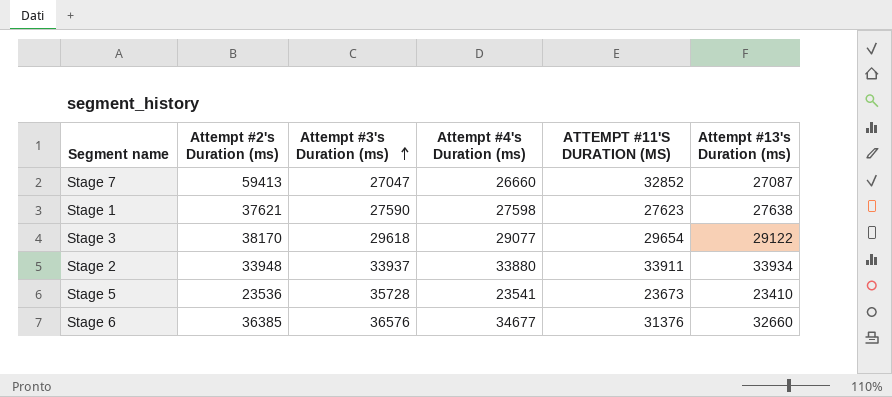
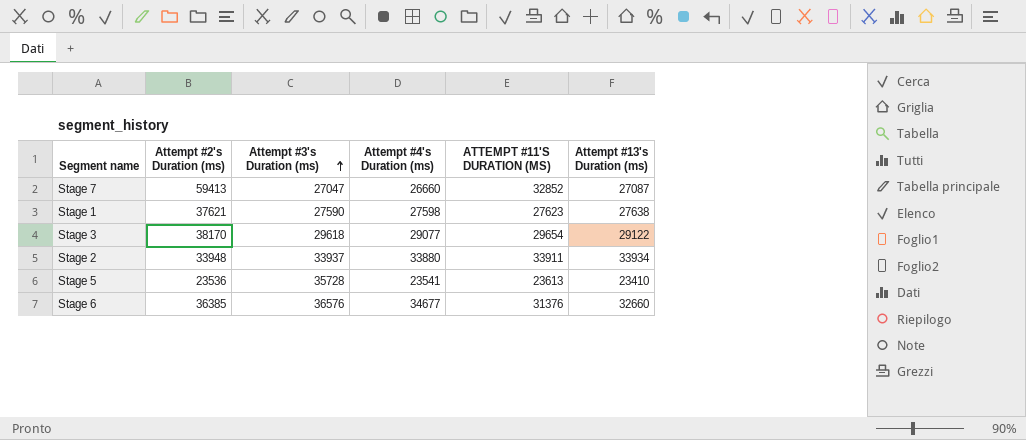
Stage 5 | ATTEMPT #11'S DURATION (MS): 23673 -> 23613

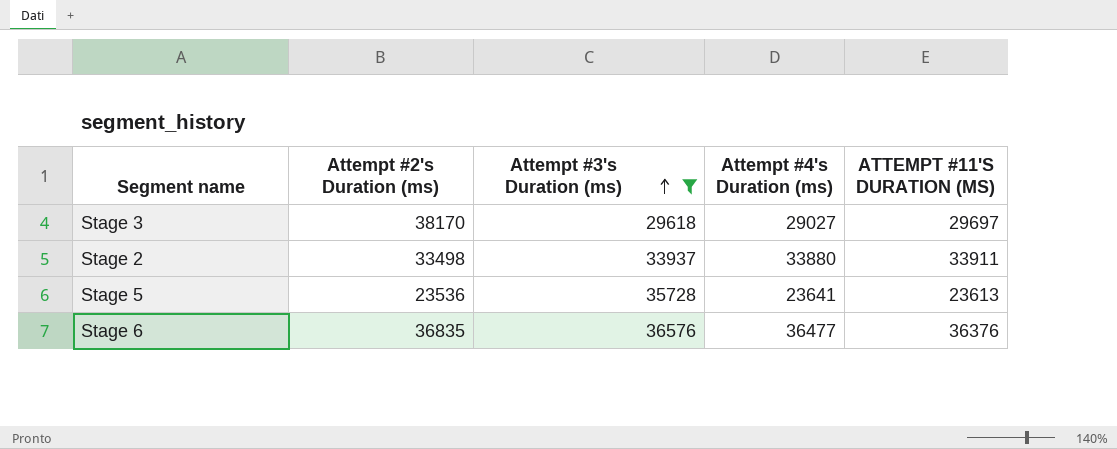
filter: none -> Attempt #3's Duration (ms) >= 29618
column Attempt #13's Duration (ms) | position: 6 -> none
Stage 3 | Attempt #4's Duration (ms): 29077 -> 29027
Stage 3 | ATTEMPT #11'S DURATION (MS): 29654 -> 29697
Stage 2 | Attempt #2's Duration (ms): 33948 -> 33498
Stage 5 | Attempt #4's Duration (ms): 23541 -> 23641
Stage 6 | Attempt #2's Duration (ms): 36385 -> 36835
Stage 6 | Attempt #4's Duration (ms): 34677 -> 36477
Stage 6 | ATTEMPT #11'S DURATION (MS): 31376 -> 36376

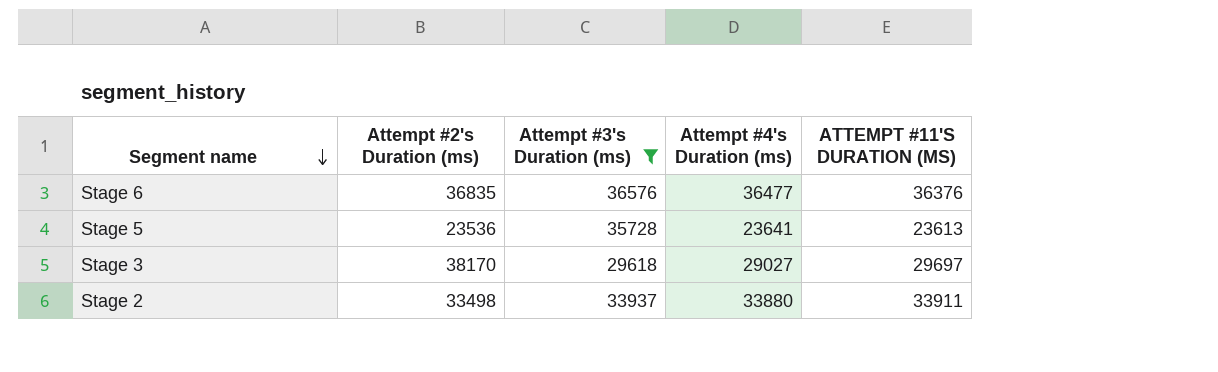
row order: Attempt #3's Duration (ms) ascending -> Segment name descending

